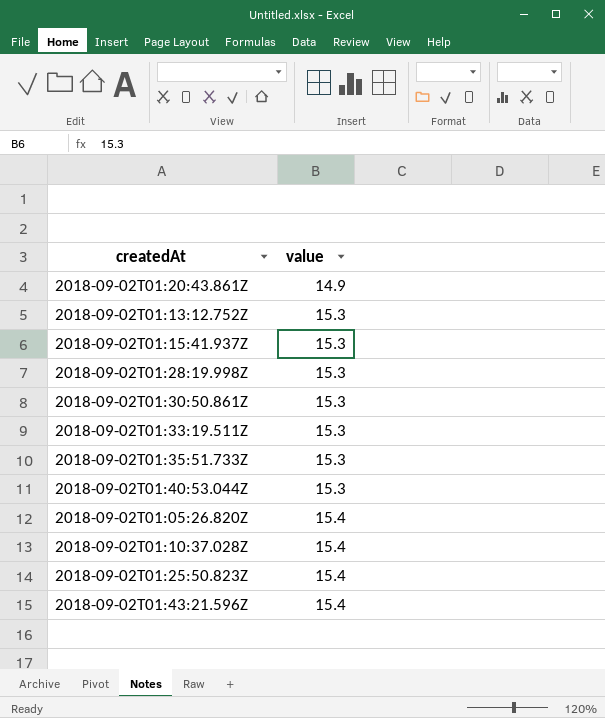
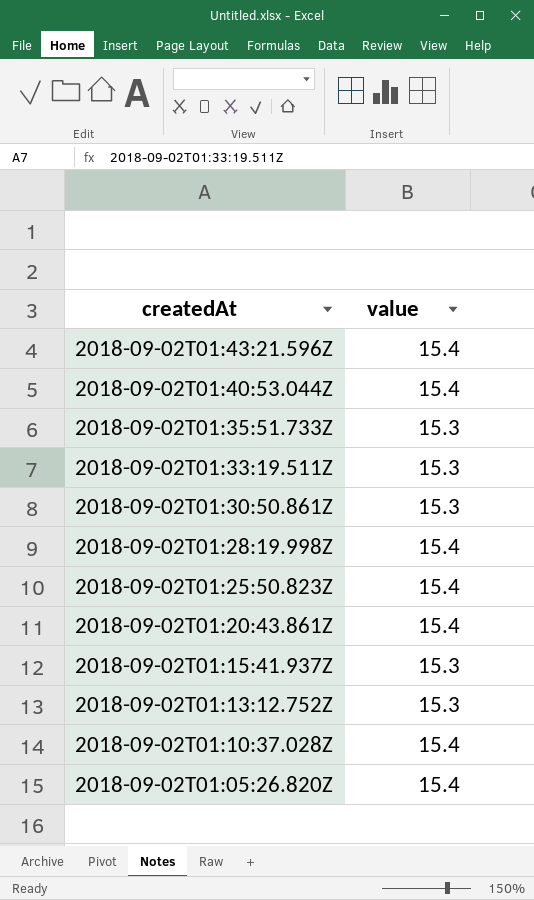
row order: value ascending -> createdAt descending
2018-09-02T01:40:53.044Z | value: 15.3 -> 15.4
2018-09-02T01:28:19.998Z | value: 15.3 -> 15.4
2018-09-02T01:20:43.861Z | value: 14.9 -> 15.4

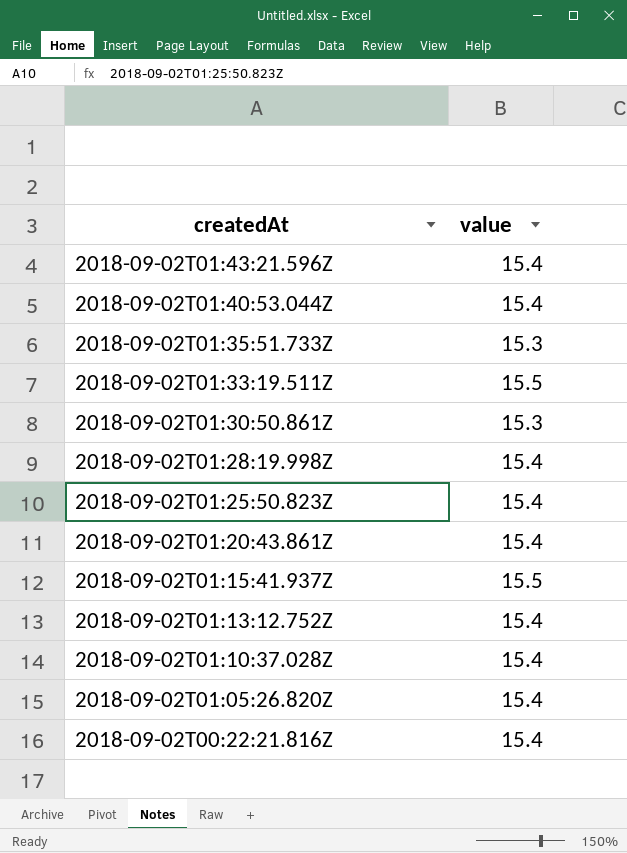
2018-09-02T01:33:19.511Z | value: 15.3 -> 15.5
2018-09-02T01:15:41.937Z | value: 15.3 -> 15.5
2018-09-02T01:13:12.752Z | value: 15.3 -> 15.4
row 2018-09-02T00:22:21.816Z: none -> 15.4

